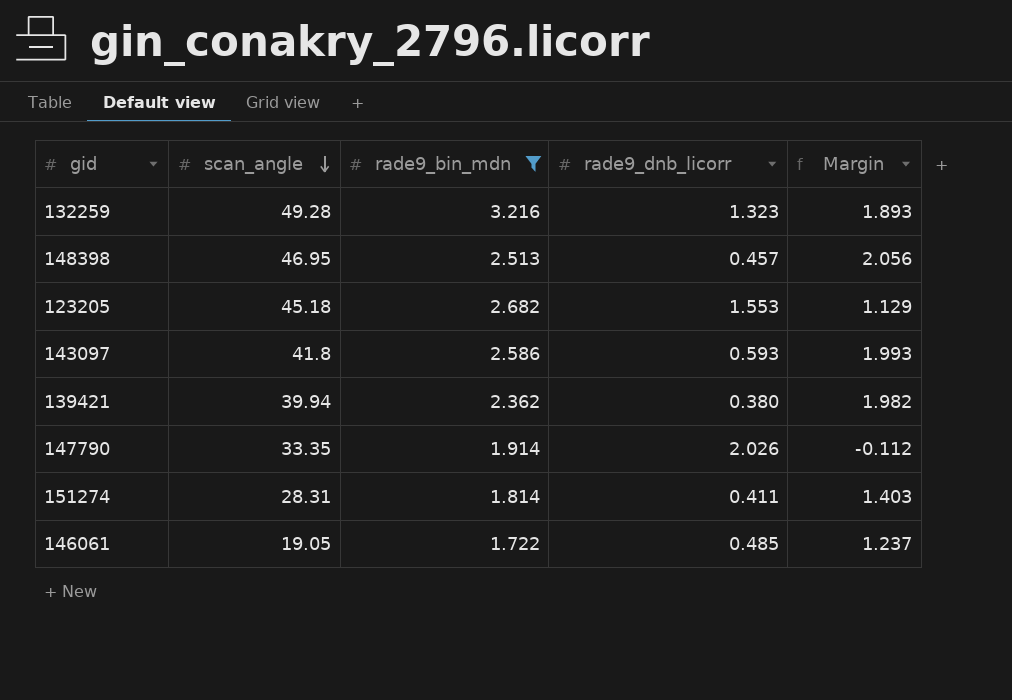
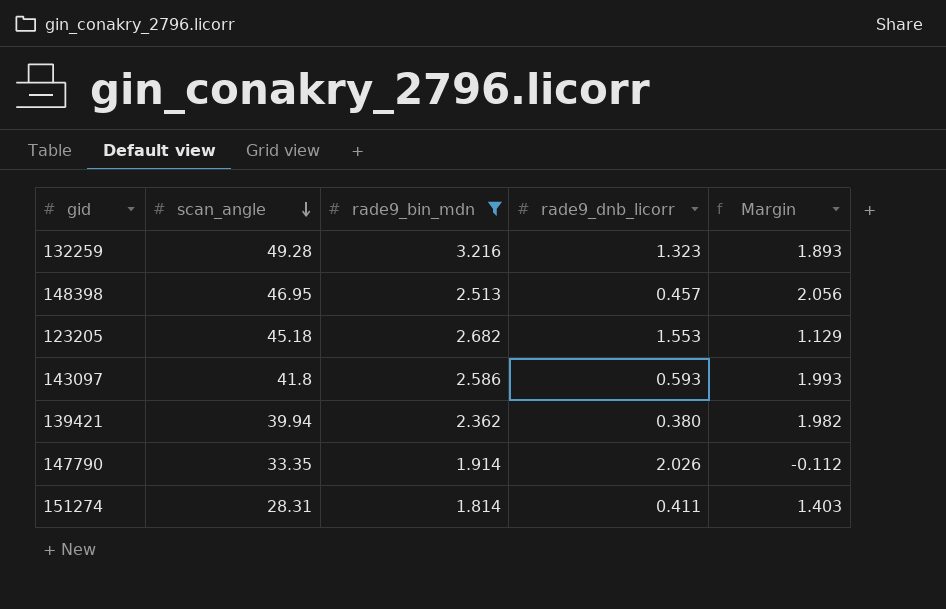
row 146061: 19.05 | 1.722 | 0.485 | 1.237 -> none

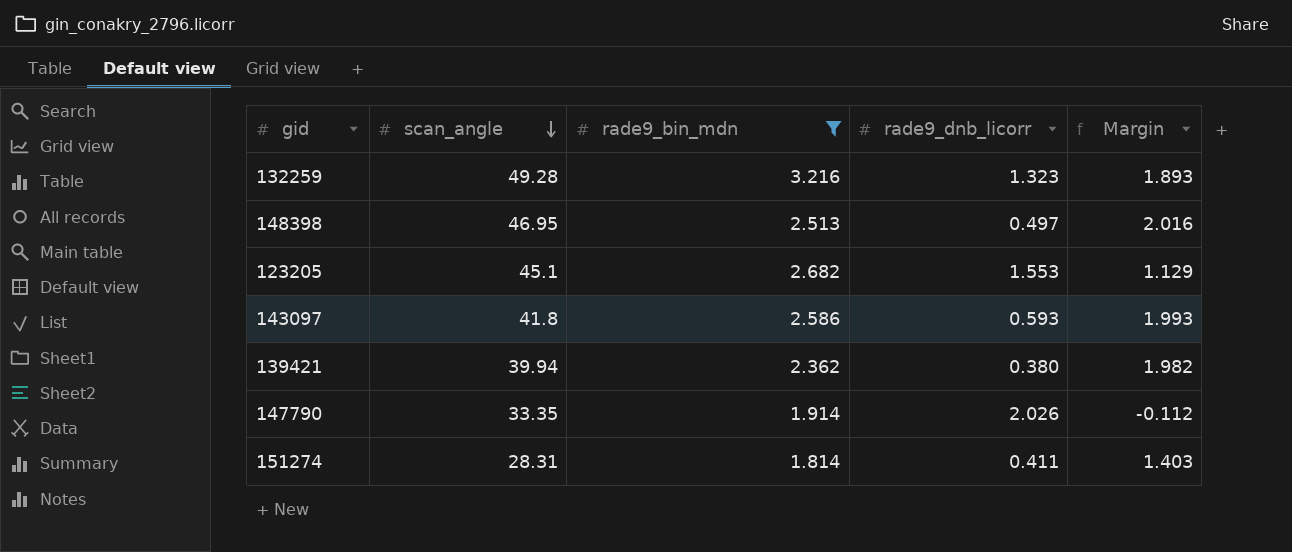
148398 | rade9_dnb_licorr: 0.457 -> 0.497
148398 | Margin: 2.056 -> 2.016
123205 | scan_angle: 45.18 -> 45.1

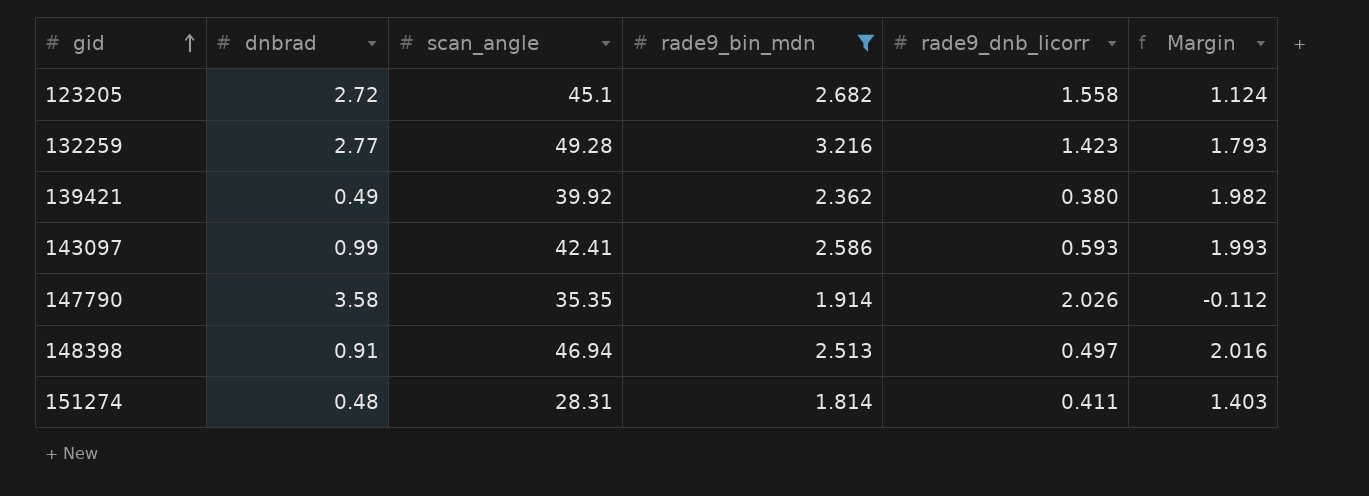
row order: scan_angle descending -> gid ascending
column dnbrad | position: none -> 2
123205 | rade9_dnb_licorr: 1.553 -> 1.558
123205 | Margin: 1.129 -> 1.124
132259 | rade9_dnb_licorr: 1.323 -> 1.423
132259 | Margin: 1.893 -> 1.793
139421 | scan_angle: 39.94 -> 39.92
143097 | scan_angle: 41.8 -> 42.41
147790 | scan_angle: 33.35 -> 35.35
148398 | scan_angle: 46.95 -> 46.94

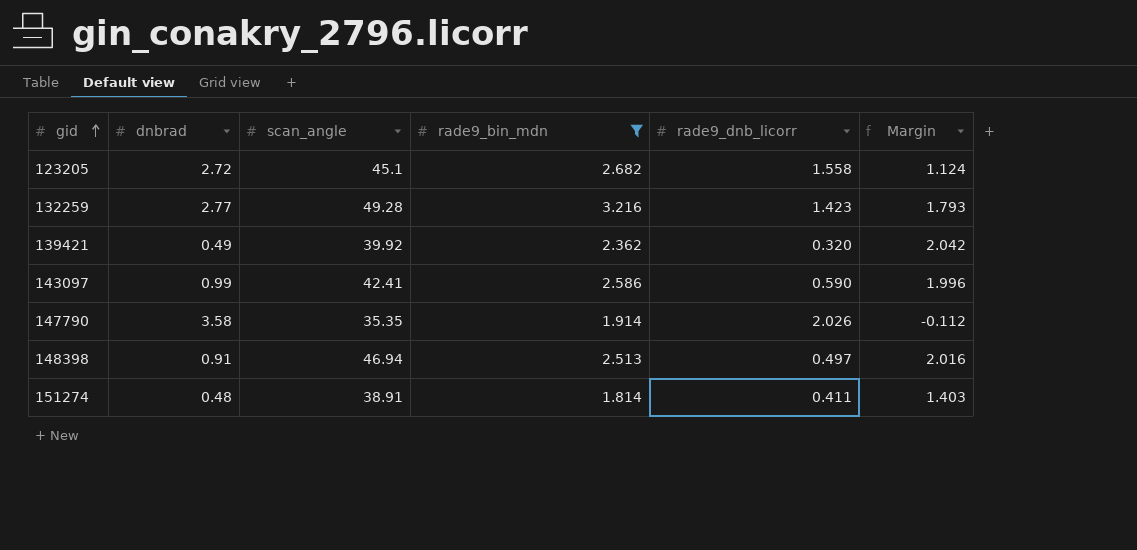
139421 | rade9_dnb_licorr: 0.380 -> 0.320
139421 | Margin: 1.982 -> 2.042
143097 | rade9_dnb_licorr: 0.593 -> 0.590
143097 | Margin: 1.993 -> 1.996
151274 | scan_angle: 28.31 -> 38.91

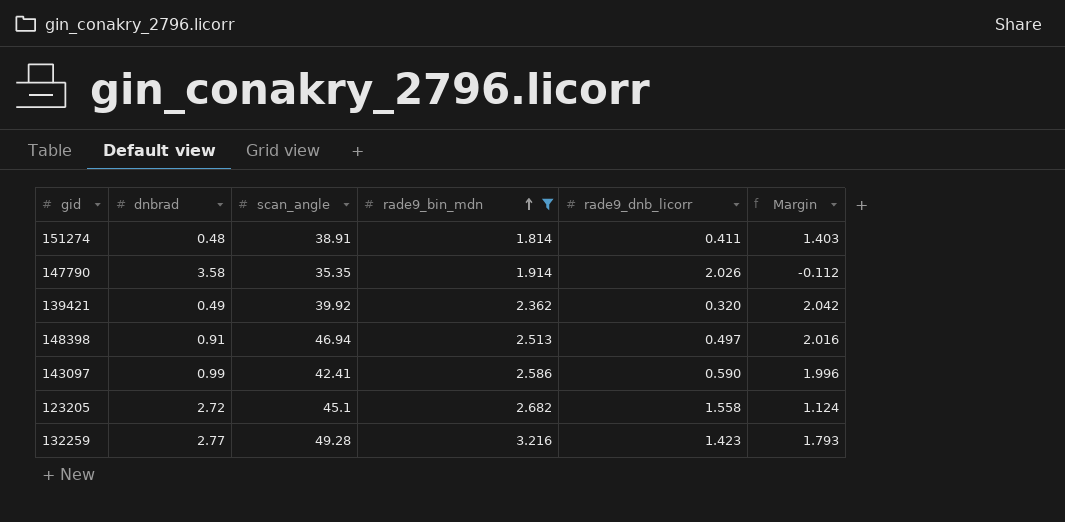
row order: gid ascending -> rade9_bin_mdn ascending

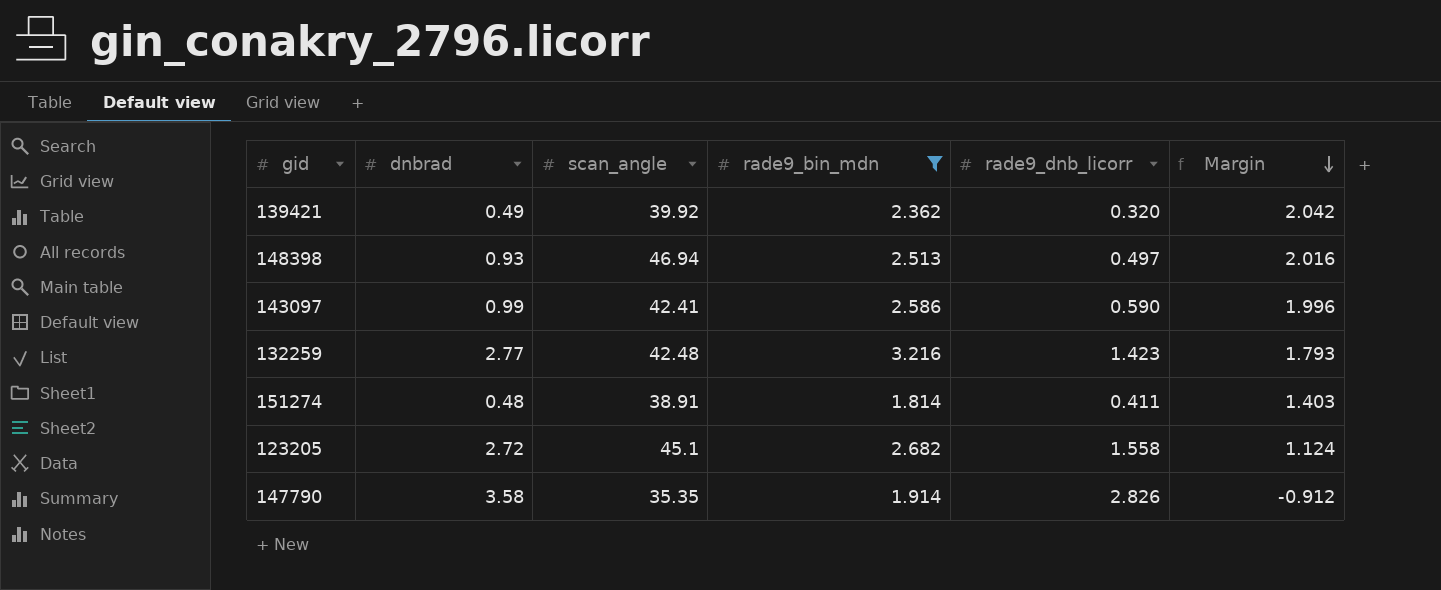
row order: rade9_bin_mdn ascending -> Margin descending
148398 | dnbrad: 0.91 -> 0.93
132259 | scan_angle: 49.28 -> 42.48
147790 | rade9_dnb_licorr: 2.026 -> 2.826
147790 | Margin: -0.112 -> -0.912

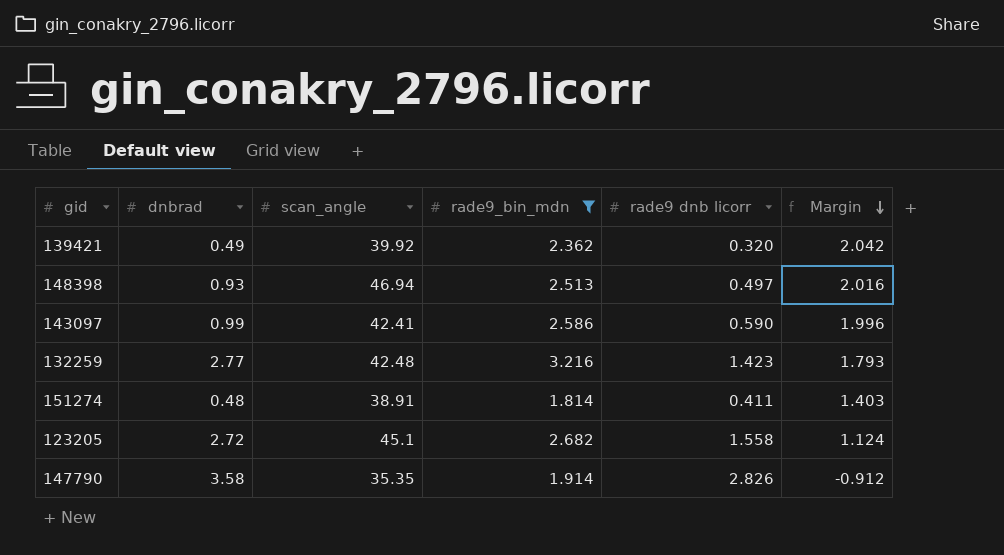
column name: rade9_dnb_licorr -> rade9 dnb licorr

